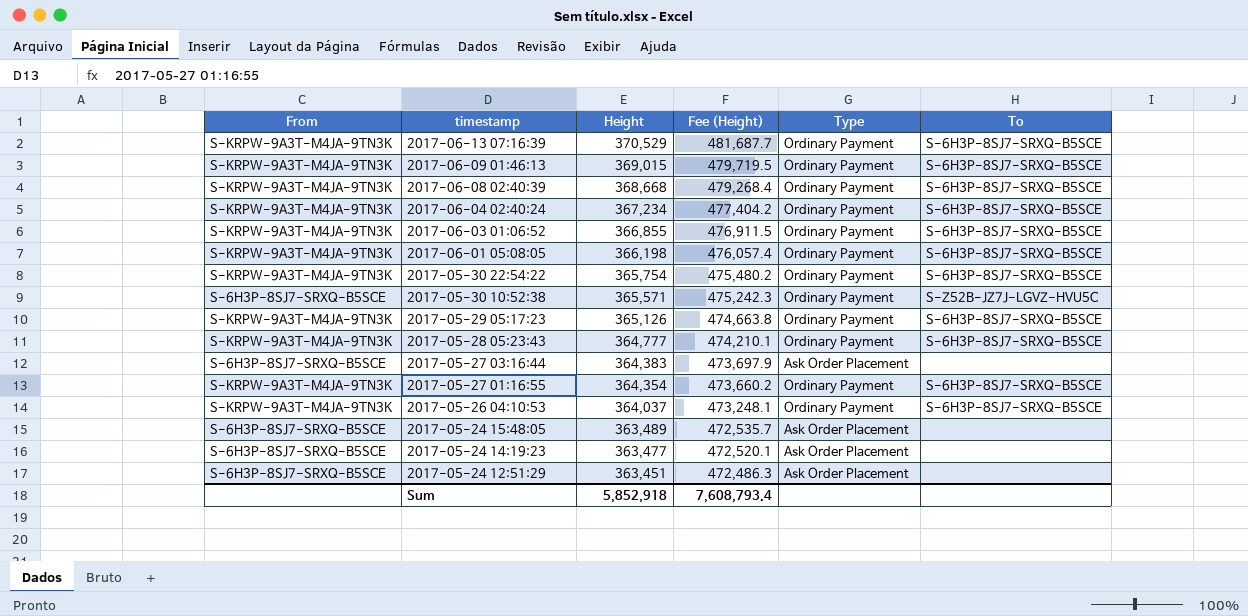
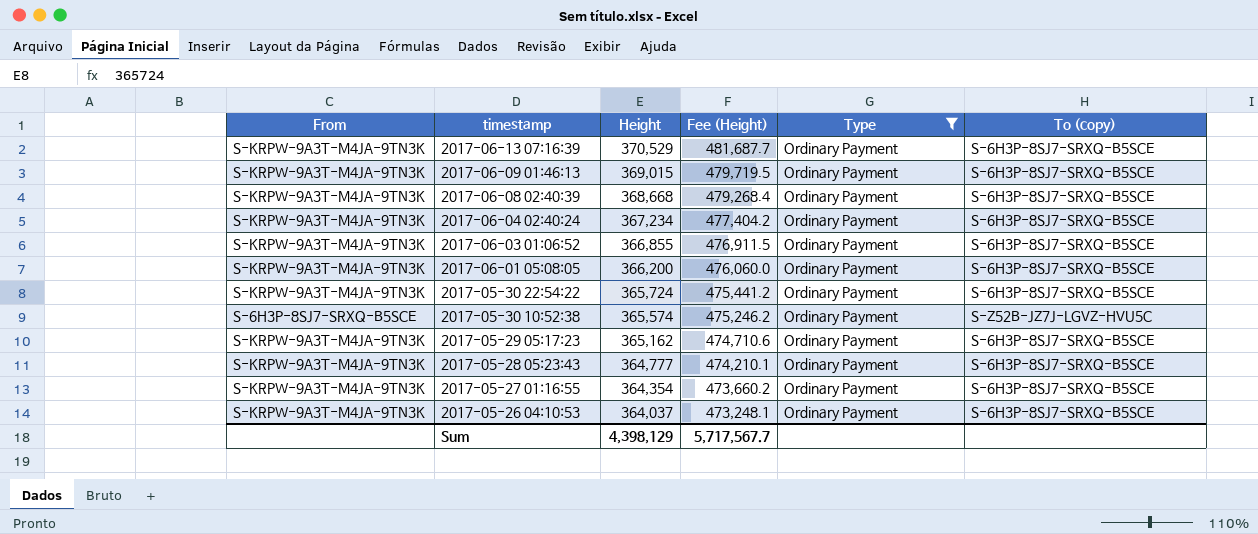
filter: none -> Type = Ordinary Payment
column name: To -> To (copy)
2017-06-01 05:08:05 | Height: 366,198 -> 366,200
2017-06-01 05:08:05 | Fee (Height): 476,057.4 -> 476,060.0
2017-05-30 22:54:22 | Height: 365,754 -> 365,724
2017-05-30 22:54:22 | Fee (Height): 475,480.2 -> 475,441.2
2017-05-30 10:52:38 | Height: 365,571 -> 365,574
2017-05-30 10:52:38 | Fee (Height): 475,242.3 -> 475,246.2
2017-05-29 05:17:23 | Height: 365,126 -> 365,162
2017-05-29 05:17:23 | Fee (Height): 474,663.8 -> 474,710.6
Sum | Height: 5,852,918 -> 4,398,129
Sum | Fee (Height): 7,608,793.4 -> 5,717,567.7

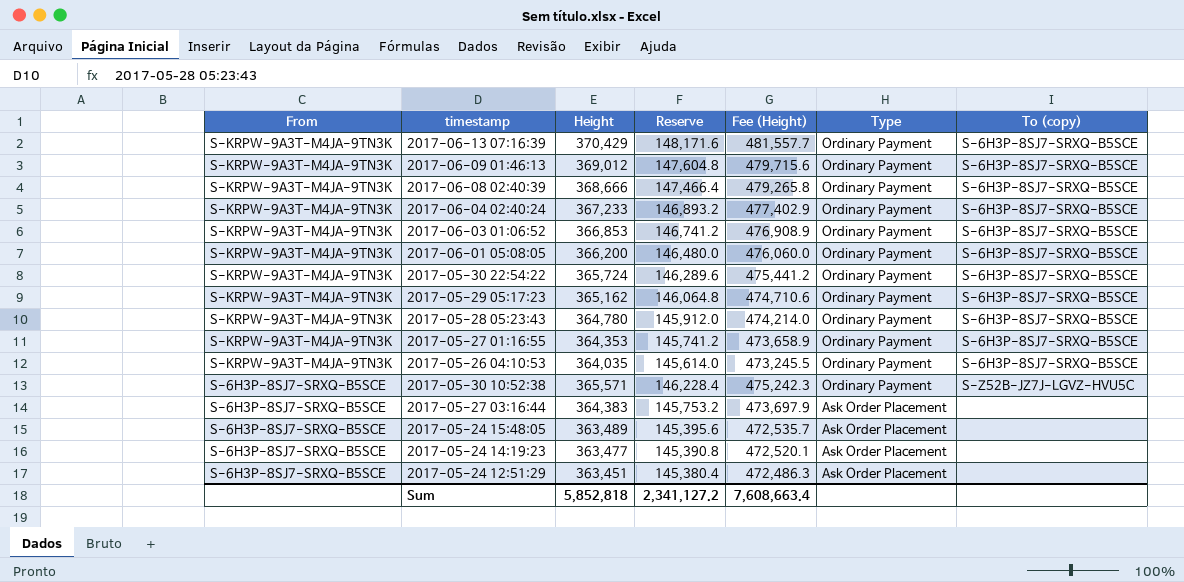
filter: Type = Ordinary Payment -> none
row order: timestamp descending -> From descending
column Reserve | formula: none -> [Height] * 0.4
2017-06-13 07:16:39 | Height: 370,529 -> 370,429
2017-06-13 07:16:39 | Fee (Height): 481,687.7 -> 481,557.7
2017-06-09 01:46:13 | Height: 369,015 -> 369,012
2017-06-09 01:46:13 | Fee (Height): 479,719.5 -> 479,715.6
2017-06-08 02:40:39 | Height: 368,668 -> 368,666
2017-06-08 02:40:39 | Fee (Height): 479,268.4 -> 479,265.8
2017-06-04 02:40:24 | Height: 367,234 -> 367,233
2017-06-04 02:40:24 | Fee (Height): 477,404.2 -> 477,402.9
2017-06-03 01:06:52 | Height: 366,855 -> 366,853
2017-06-03 01:06:52 | Fee (Height): 476,911.5 -> 476,908.9
2017-05-28 05:23:43 | Height: 364,777 -> 364,780
2017-05-28 05:23:43 | Fee (Height): 474,210.1 -> 474,214.0
2017-05-27 01:16:55 | Height: 364,354 -> 364,353
2017-05-27 01:16:55 | Fee (Height): 473,660.2 -> 473,658.9
2017-05-26 04:10:53 | Height: 364,037 -> 364,035
2017-05-26 04:10:53 | Fee (Height): 473,248.1 -> 473,245.5
2017-05-30 10:52:38 | Height: 365,574 -> 365,571
2017-05-30 10:52:38 | Fee (Height): 475,246.2 -> 475,242.3
Sum | Height: 4,398,129 -> 5,852,818
Sum | Fee (Height): 5,717,567.7 -> 7,608,663.4

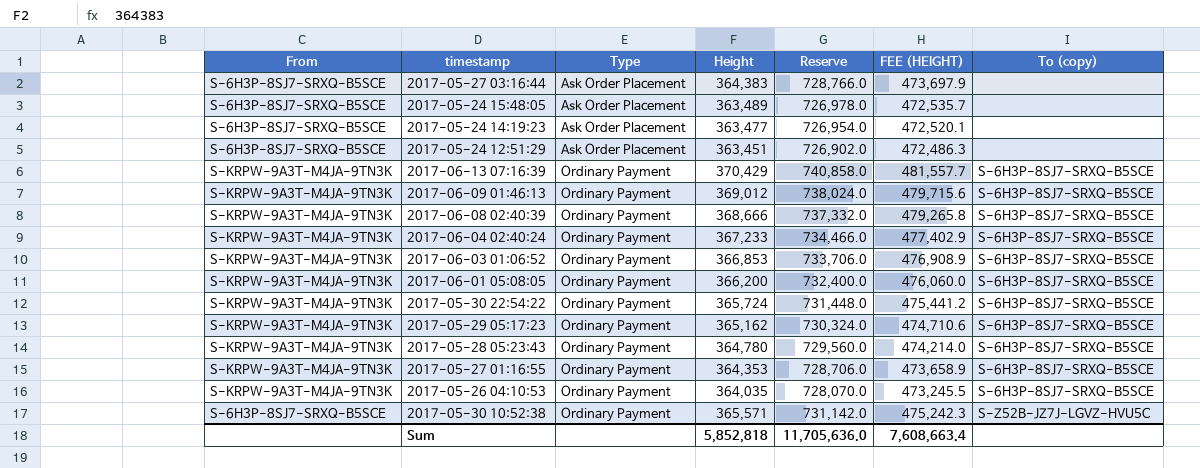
row order: From descending -> Type ascending
column Type | position: 6 -> 3
column Reserve | formula: [Height] * 0.4 -> [Height] * 2
column name: Fee (Height) -> FEE (HEIGHT)
Sum | Reserve: 2,341,127.2 -> 11,705,636.0

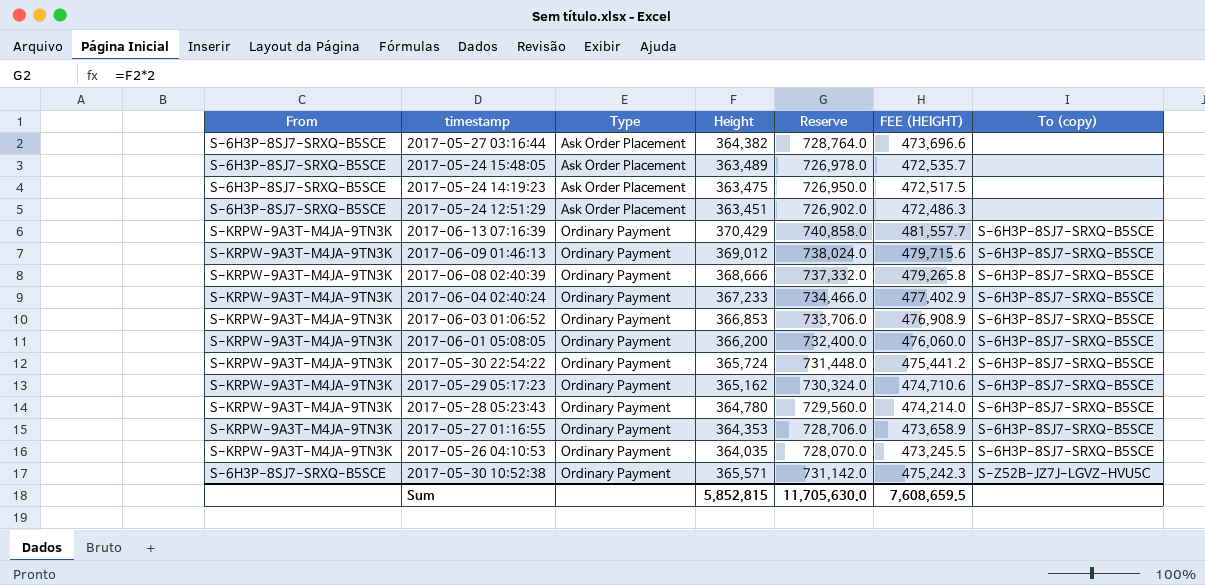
2017-05-27 03:16:44 | Height: 364,383 -> 364,382
2017-05-27 03:16:44 | Reserve: 728,766.0 -> 728,764.0
2017-05-27 03:16:44 | FEE (HEIGHT): 473,697.9 -> 473,696.6
2017-05-24 14:19:23 | Height: 363,477 -> 363,475
2017-05-24 14:19:23 | Reserve: 726,954.0 -> 726,950.0
2017-05-24 14:19:23 | FEE (HEIGHT): 472,520.1 -> 472,517.5
Sum | Height: 5,852,818 -> 5,852,815
Sum | Reserve: 11,705,636.0 -> 11,705,630.0
Sum | FEE (HEIGHT): 7,608,663.4 -> 7,608,659.5

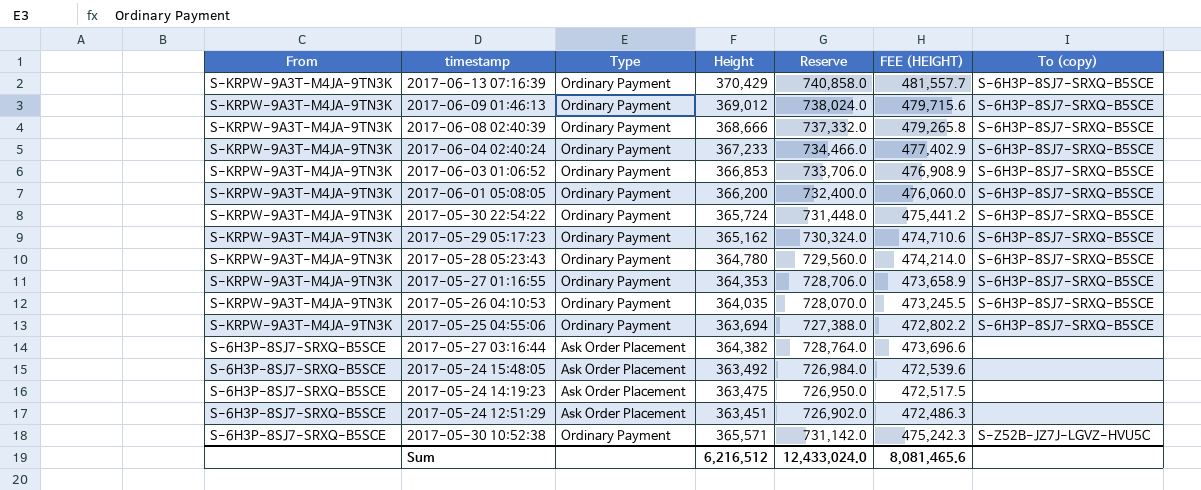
row order: Type ascending -> From descending
row 2017-05-25 04:55:06: none -> S-KRPW-9A3T-M4JA-9TN3K | Ordinary Payment | 363,694 | 727,388.0 | 472,802.2 | S-6H3P-8SJ7-SRXQ-B5SCE
2017-05-24 15:48:05 | Height: 363,489 -> 363,492
2017-05-24 15:48:05 | Reserve: 726,978.0 -> 726,984.0
2017-05-24 15:48:05 | FEE (HEIGHT): 472,535.7 -> 472,539.6
Sum | Height: 5,852,815 -> 6,216,512
Sum | Reserve: 11,705,630.0 -> 12,433,024.0
Sum | FEE (HEIGHT): 7,608,659.5 -> 8,081,465.6

